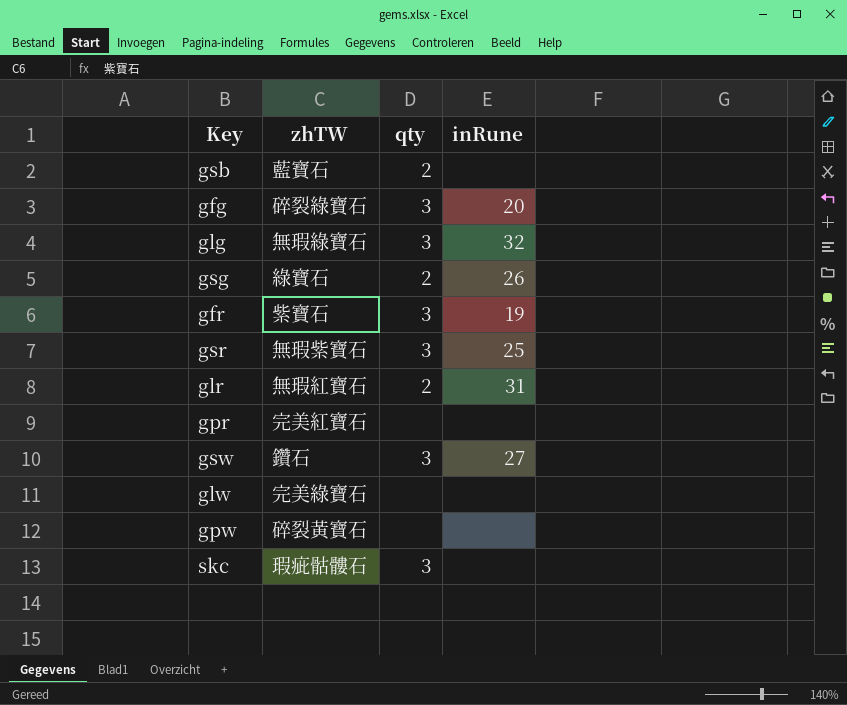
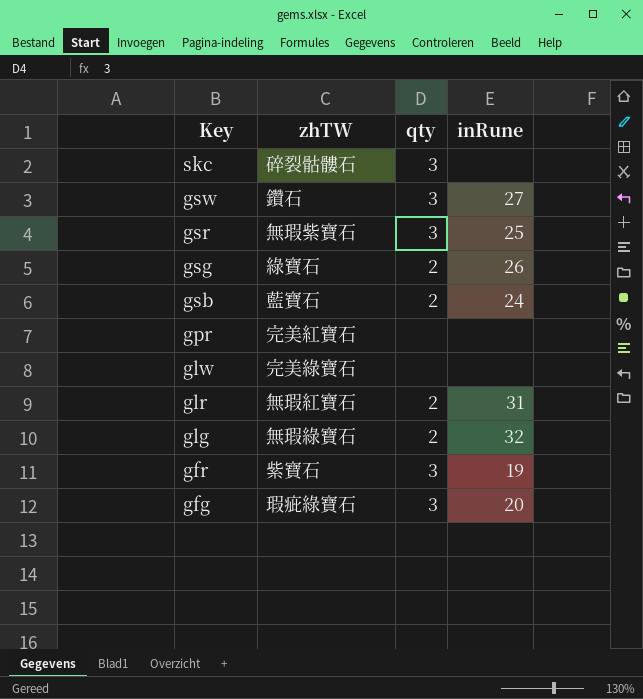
row order: none -> Key descending
row gpw: 碎裂黃寶石 | none | none -> none
skc | zhTW: 瑕疵骷髏石 -> 碎裂骷髏石
gsb | inRune: none -> 24
glg | qty: 3 -> 2
gfg | zhTW: 碎裂綠寶石 -> 瑕疵綠寶石

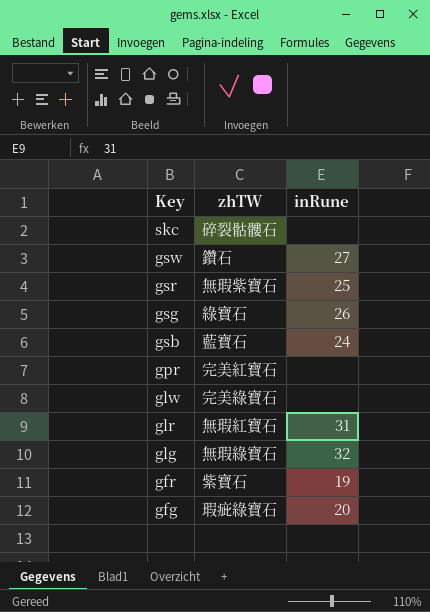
column qty | position: 3 -> none

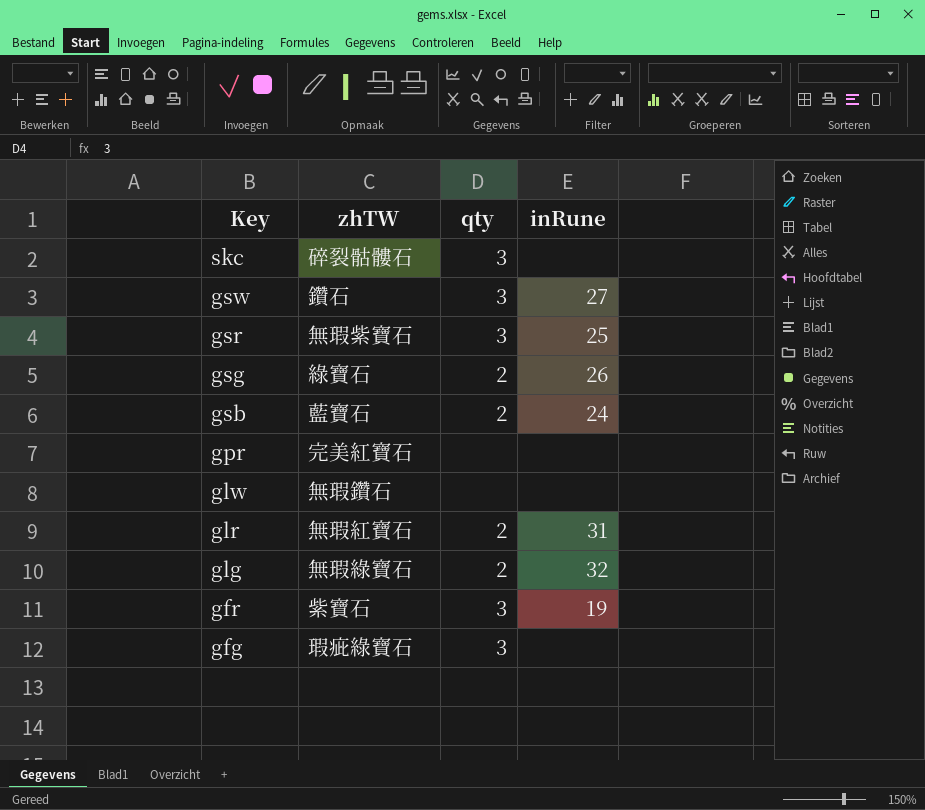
column qty | position: none -> 3
glw | zhTW: 完美綠寶石 -> 無瑕鑽石
gfg | inRune: 20 -> none

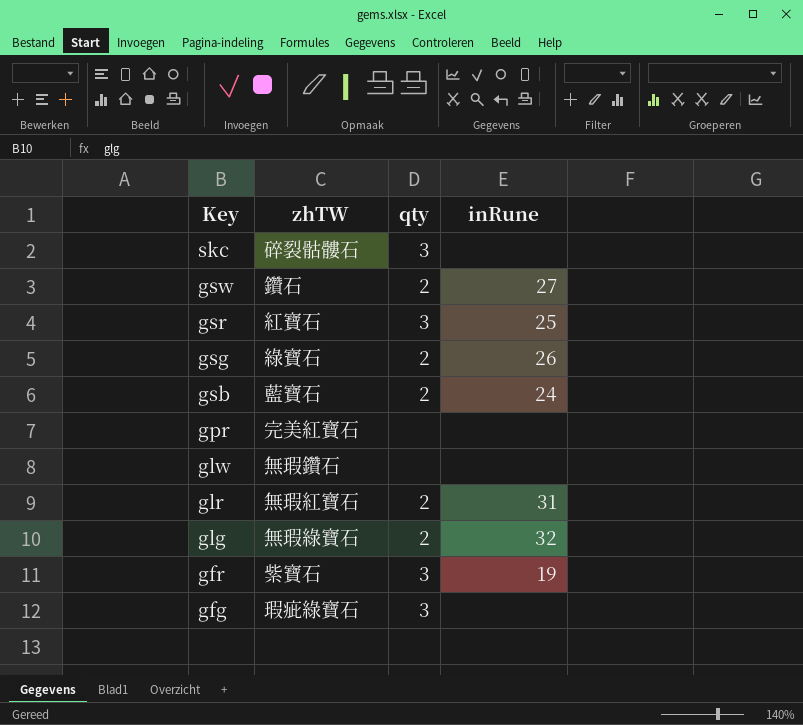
gsw | qty: 3 -> 2
gsr | zhTW: 無瑕紫寶石 -> 紅寶石

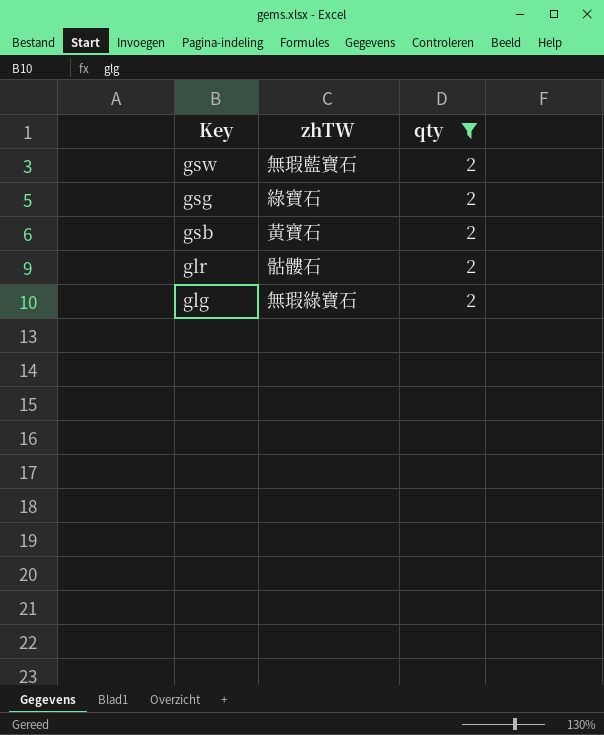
filter: none -> qty = 2
column inRune | position: 4 -> none
gsw | zhTW: 鑽石 -> 無瑕藍寶石
gsb | zhTW: 藍寶石 -> 黃寶石
glr | zhTW: 無瑕紅寶石 -> 骷髏石

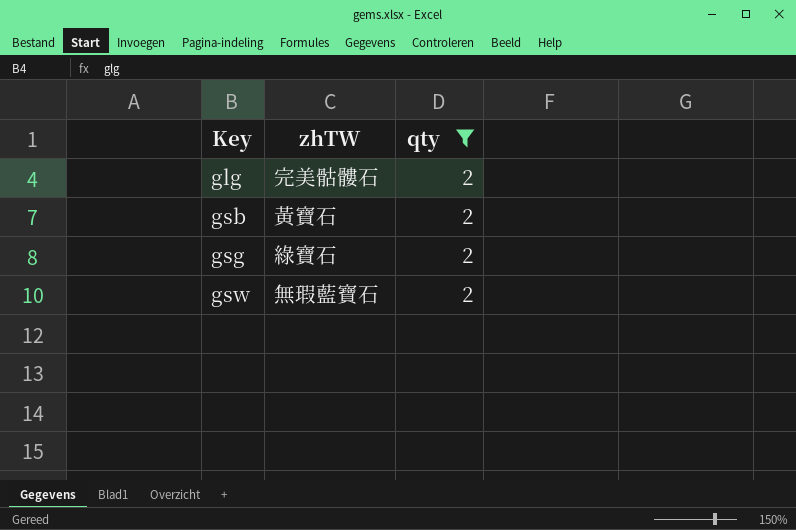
row order: Key descending -> Key ascending
row glr: 骷髏石 | 2 -> none
glg | zhTW: 無瑕綠寶石 -> 完美骷髏石

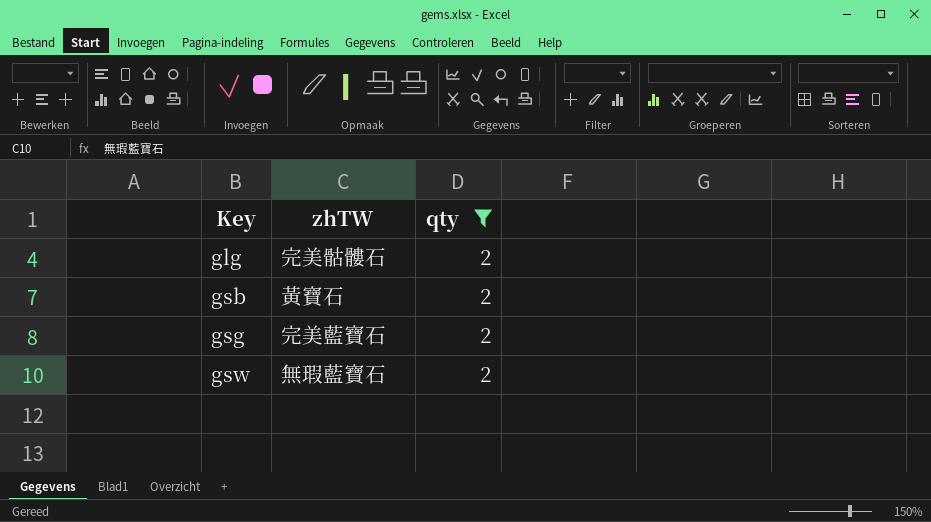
gsg | zhTW: 綠寶石 -> 完美藍寶石

